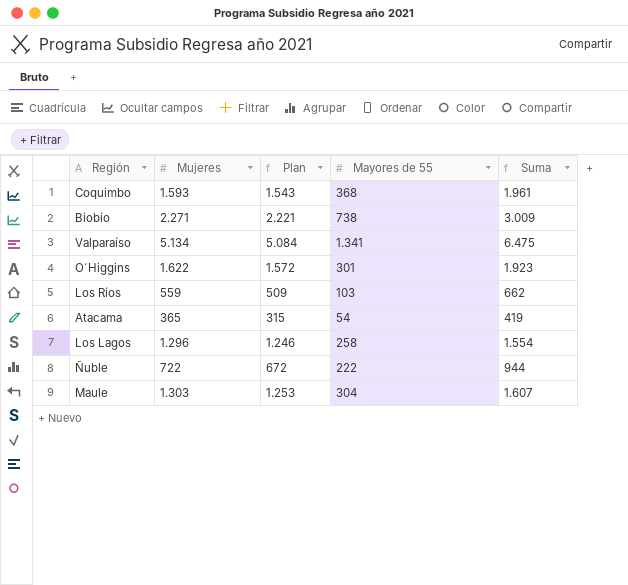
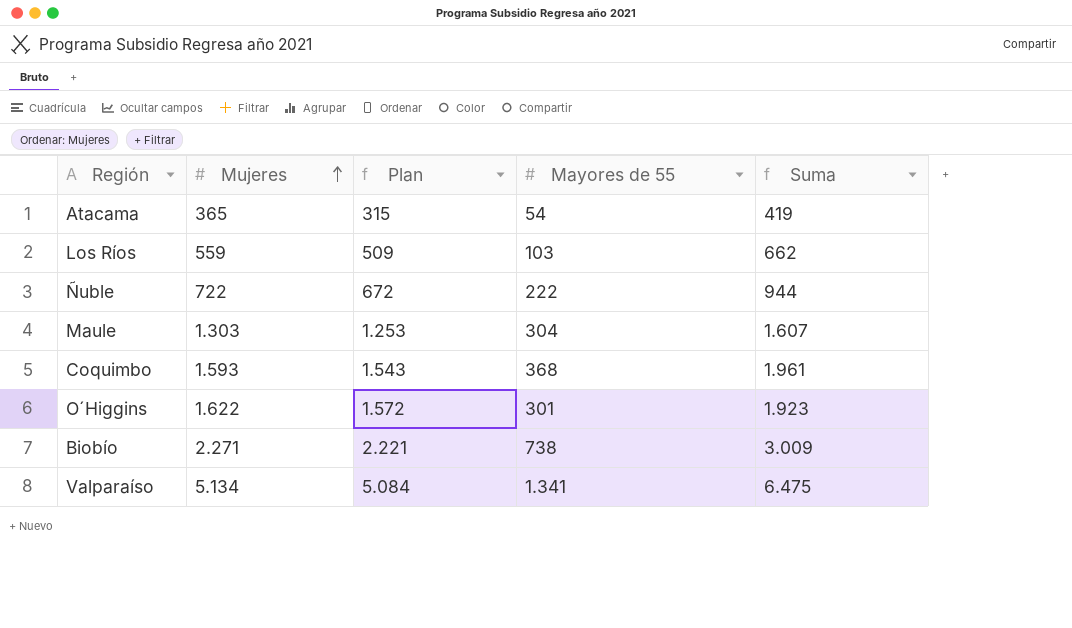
row order: none -> Mujeres ascending
row Los Lagos: 1.296 | 1.246 | 258 | 1.554 -> none

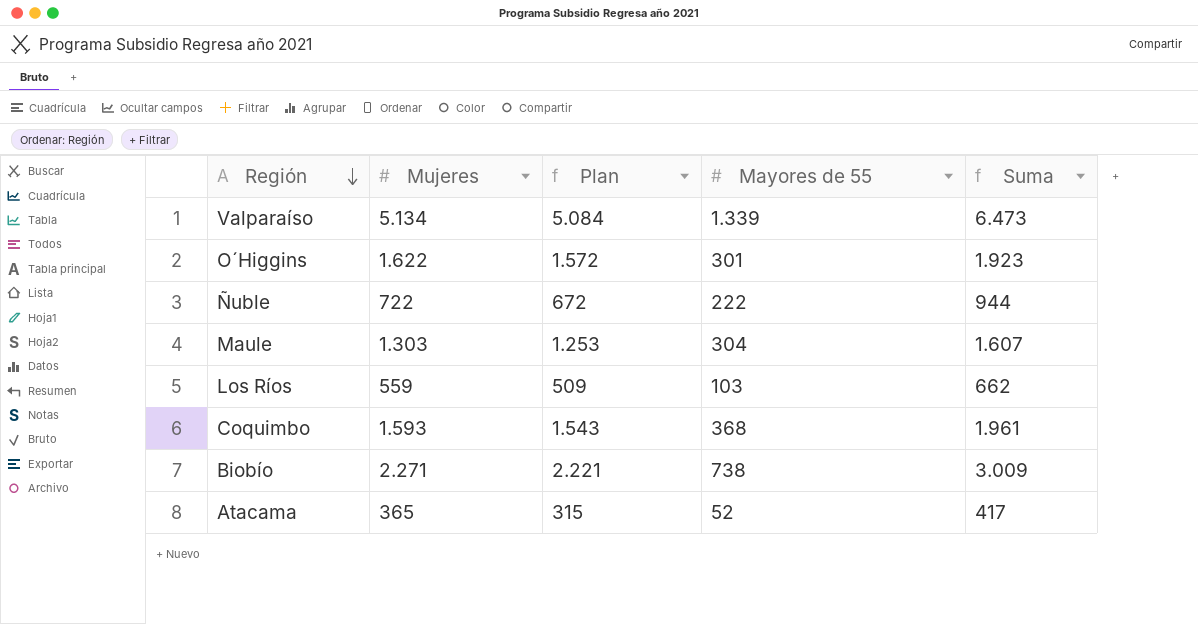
row order: Mujeres ascending -> Región descending
Valparaíso | Mayores de 55: 1.341 -> 1.339
Valparaíso | Suma: 6.475 -> 6.473
Atacama | Mayores de 55: 54 -> 52
Atacama | Suma: 419 -> 417

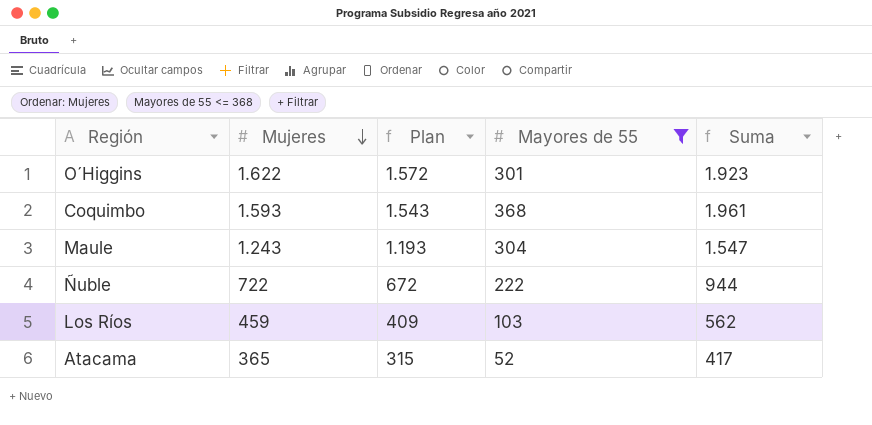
filter: none -> Mayores de 55 <= 368
row order: Región descending -> Mujeres descending
Maule | Mujeres: 1.303 -> 1.243
Maule | Plan: 1.253 -> 1.193
Maule | Suma: 1.607 -> 1.547
Los Ríos | Mujeres: 559 -> 459
Los Ríos | Plan: 509 -> 409
Los Ríos | Suma: 662 -> 562

